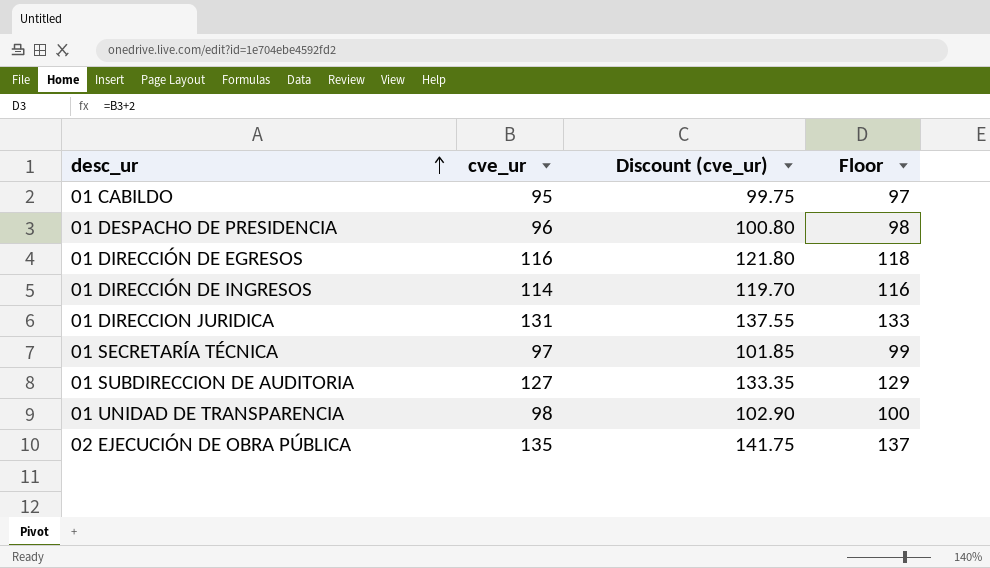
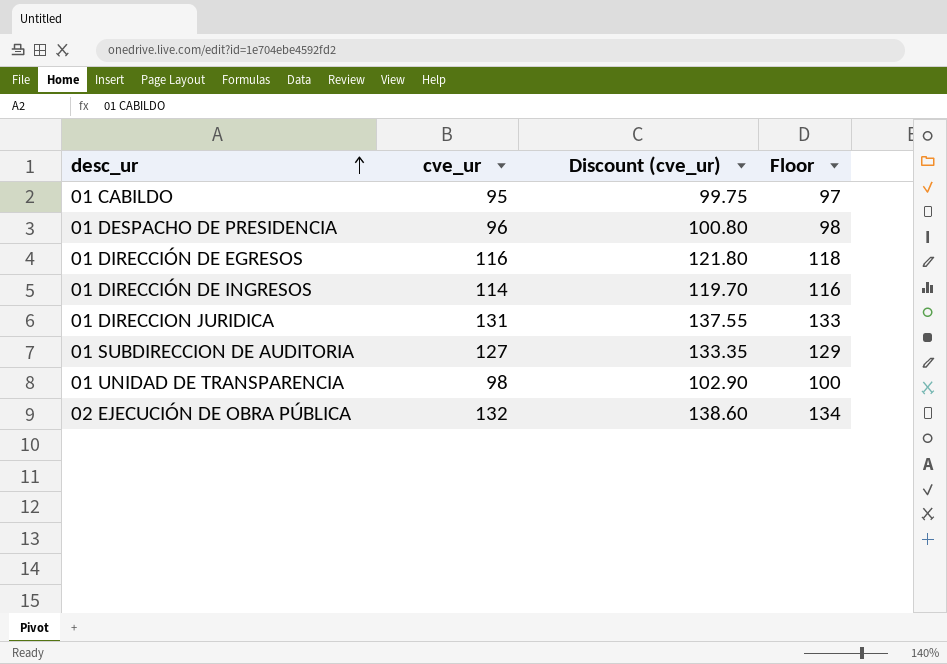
row 01 SECRETARÍA TÉCNICA: 97 | 101.85 | 99 -> none
02 EJECUCIÓN DE OBRA PÚBLICA | cve_ur: 135 -> 132
02 EJECUCIÓN DE OBRA PÚBLICA | Discount (cve_ur): 141.75 -> 138.60
02 EJECUCIÓN DE OBRA PÚBLICA | Floor: 137 -> 134

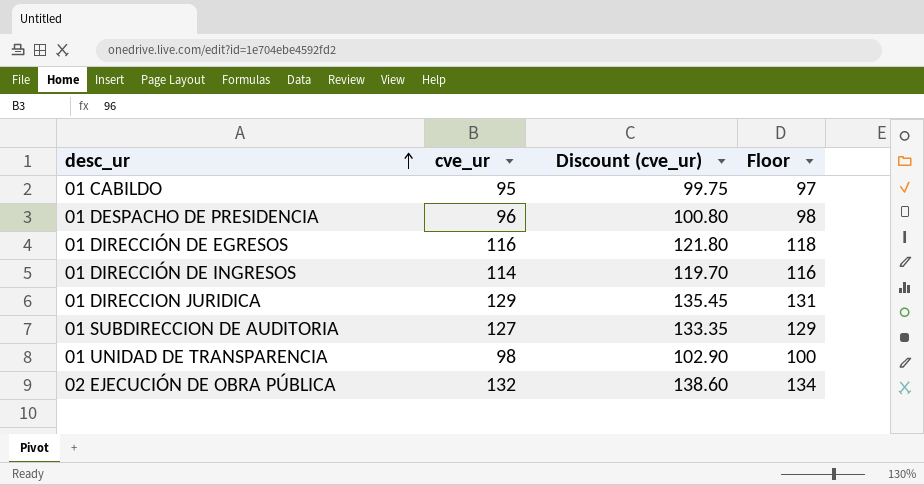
01 DIRECCION JURIDICA | cve_ur: 131 -> 129
01 DIRECCION JURIDICA | Discount (cve_ur): 137.55 -> 135.45
01 DIRECCION JURIDICA | Floor: 133 -> 131

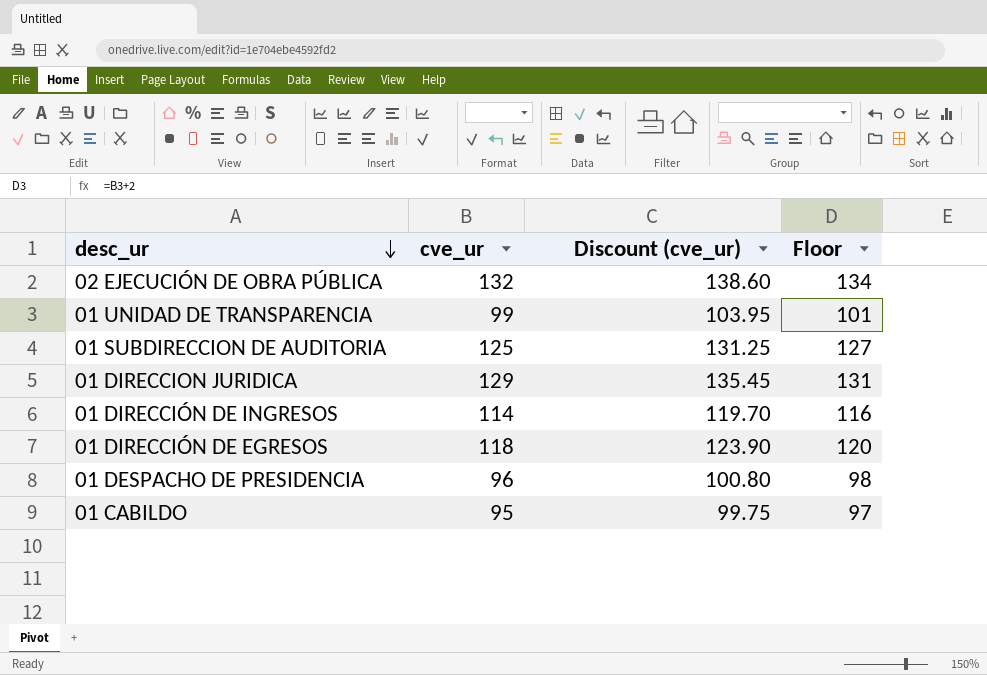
row order: desc_ur ascending -> desc_ur descending
01 UNIDAD DE TRANSPARENCIA | cve_ur: 98 -> 99
01 UNIDAD DE TRANSPARENCIA | Discount (cve_ur): 102.90 -> 103.95
01 UNIDAD DE TRANSPARENCIA | Floor: 100 -> 101
01 SUBDIRECCION DE AUDITORIA | cve_ur: 127 -> 125
01 SUBDIRECCION DE AUDITORIA | Discount (cve_ur): 133.35 -> 131.25
01 SUBDIRECCION DE AUDITORIA | Floor: 129 -> 127
01 DIRECCIÓN DE EGRESOS | cve_ur: 116 -> 118
01 DIRECCIÓN DE EGRESOS | Discount (cve_ur): 121.80 -> 123.90
01 DIRECCIÓN DE EGRESOS | Floor: 118 -> 120

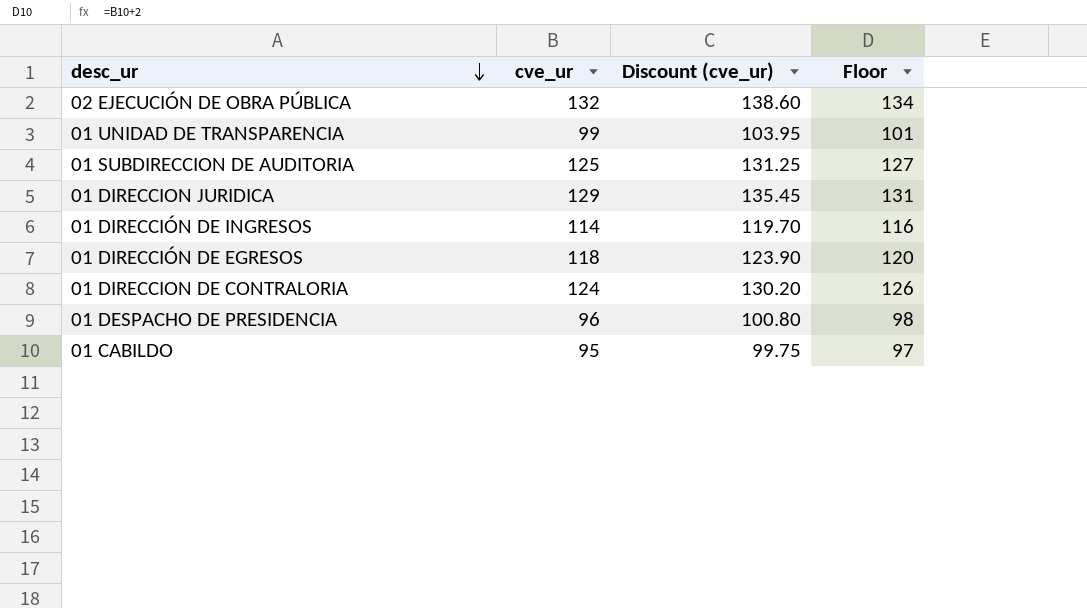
row 01 DIRECCION DE CONTRALORIA: none -> 124 | 130.20 | 126

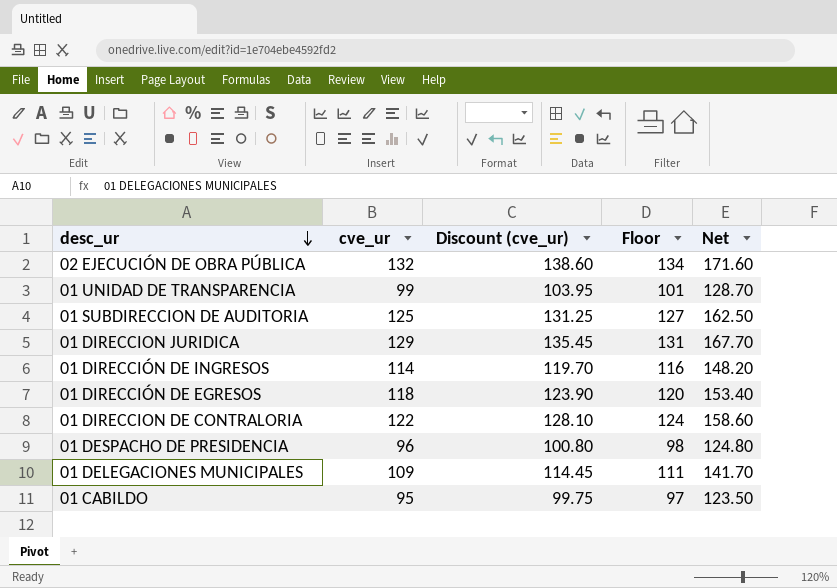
column Net | formula: none -> [cve_ur] * 1.3
01 DIRECCION DE CONTRALORIA | cve_ur: 124 -> 122
01 DIRECCION DE CONTRALORIA | Discount (cve_ur): 130.20 -> 128.10
01 DIRECCION DE CONTRALORIA | Floor: 126 -> 124
row 01 DELEGACIONES MUNICIPALES: none -> 109 | 114.45 | 111 | 141.70

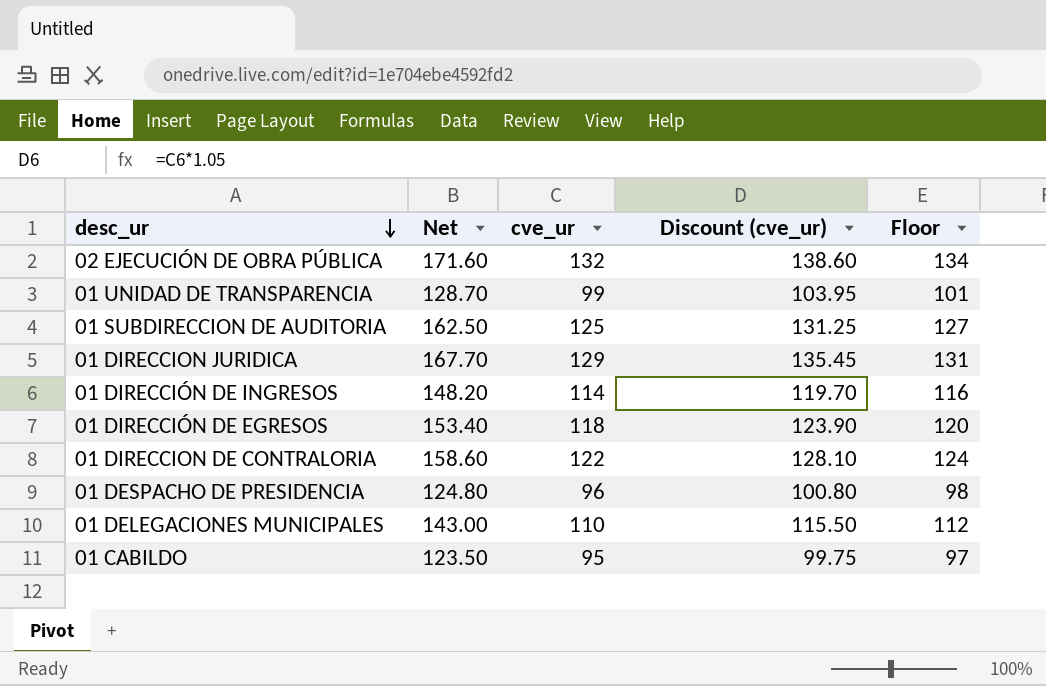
column Net | position: 5 -> 2
01 DELEGACIONES MUNICIPALES | Net: 141.70 -> 143.00
01 DELEGACIONES MUNICIPALES | cve_ur: 109 -> 110
01 DELEGACIONES MUNICIPALES | Discount (cve_ur): 114.45 -> 115.50
01 DELEGACIONES MUNICIPALES | Floor: 111 -> 112

